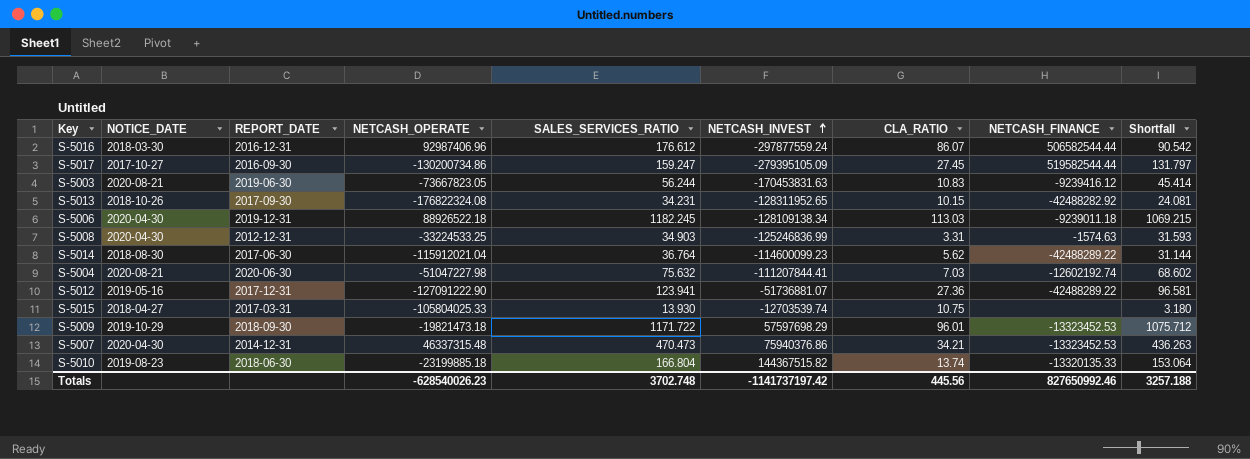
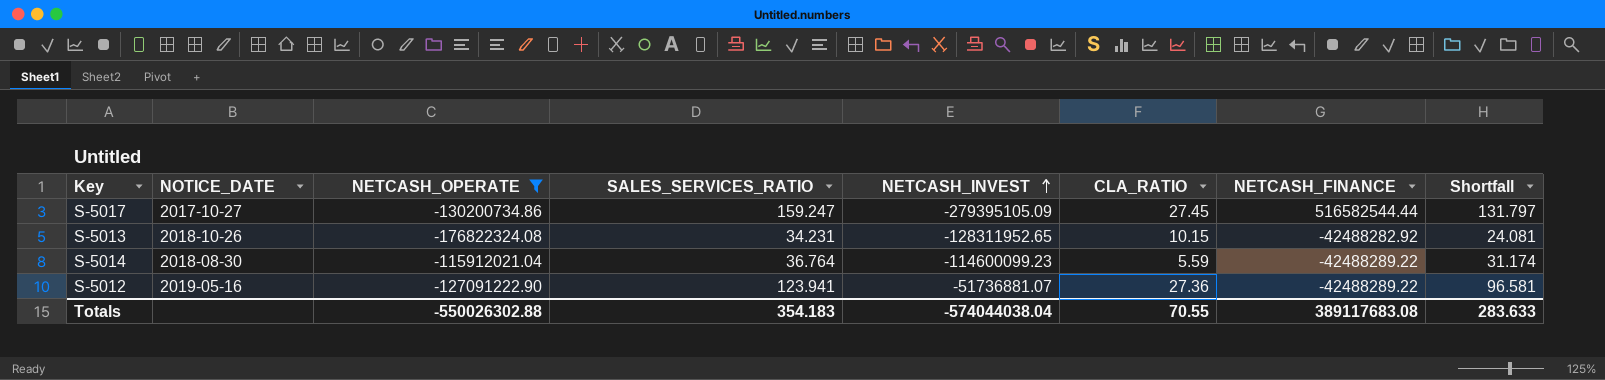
filter: none -> NETCASH_OPERATE <= -115912021.04
column REPORT_DATE | position: 3 -> none
S-5017 | NETCASH_FINANCE: 519582544.44 -> 516582544.44
S-5014 | CLA_RATIO: 5.62 -> 5.59
S-5014 | Shortfall: 31.144 -> 31.174
Totals | NETCASH_OPERATE: -628540026.23 -> -550026302.88
Totals | SALES_SERVICES_RATIO: 3702.748 -> 354.183
Totals | NETCASH_INVEST: -1141737197.42 -> -574044038.04
Totals | CLA_RATIO: 445.56 -> 70.55
Totals | NETCASH_FINANCE: 827650992.46 -> 389117683.08
Totals | Shortfall: 3257.188 -> 283.633

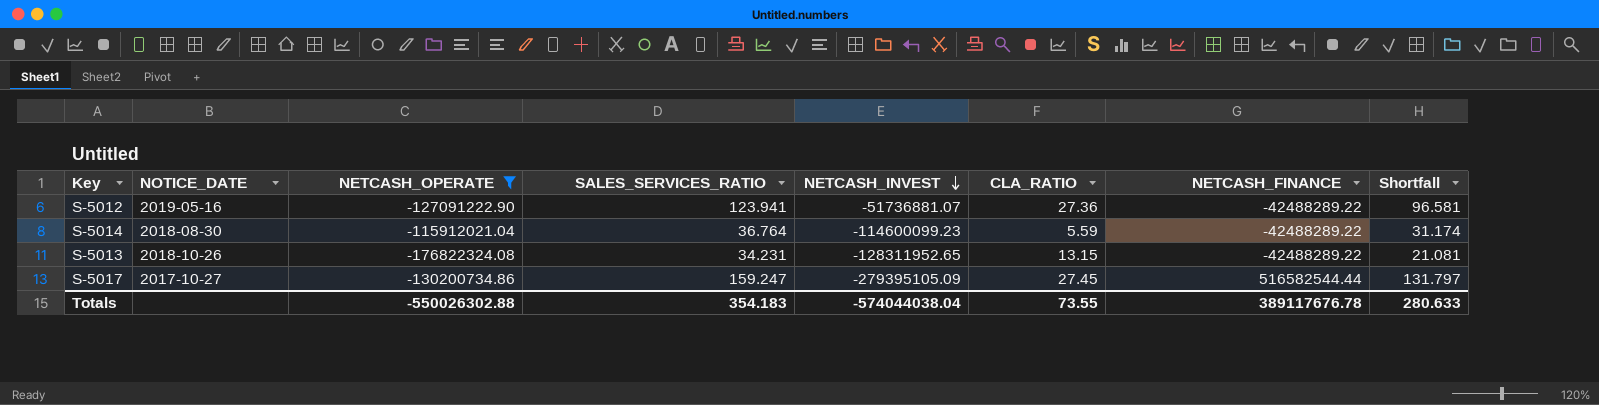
row order: NETCASH_INVEST ascending -> NETCASH_INVEST descending
S-5013 | CLA_RATIO: 10.15 -> 13.15
S-5013 | NETCASH_FINANCE: -42488282.92 -> -42488289.22
S-5013 | Shortfall: 24.081 -> 21.081
Totals | CLA_RATIO: 70.55 -> 73.55
Totals | NETCASH_FINANCE: 389117683.08 -> 389117676.78
Totals | Shortfall: 283.633 -> 280.633

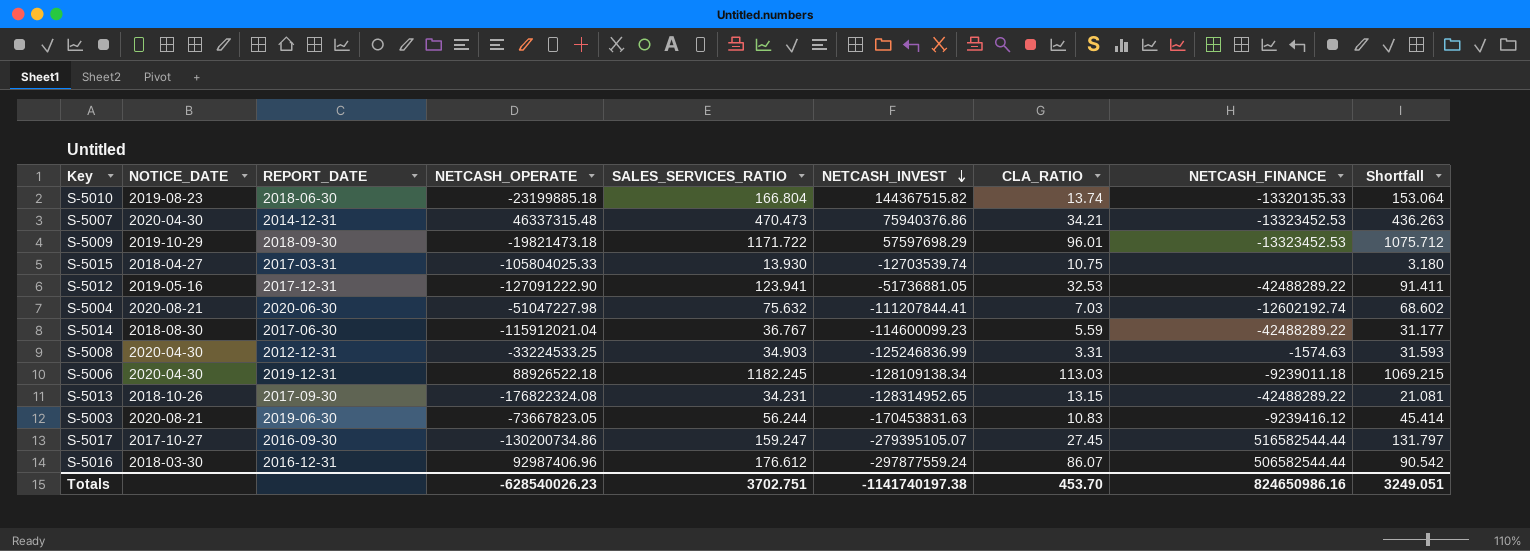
filter: NETCASH_OPERATE <= -115912021.04 -> none
column REPORT_DATE | position: none -> 3
S-5012 | NETCASH_INVEST: -51736881.07 -> -51736881.05
S-5012 | CLA_RATIO: 27.36 -> 32.53
S-5012 | Shortfall: 96.581 -> 91.411
S-5014 | SALES_SERVICES_RATIO: 36.764 -> 36.767
S-5014 | Shortfall: 31.174 -> 31.177
S-5013 | NETCASH_INVEST: -128311952.65 -> -128314952.65
S-5017 | NETCASH_INVEST: -279395105.09 -> -279395105.07
Totals | NETCASH_OPERATE: -550026302.88 -> -628540026.23
Totals | SALES_SERVICES_RATIO: 354.183 -> 3702.751
Totals | NETCASH_INVEST: -574044038.04 -> -1141740197.38
Totals | CLA_RATIO: 73.55 -> 453.70
Totals | NETCASH_FINANCE: 389117676.78 -> 824650986.16
Totals | Shortfall: 280.633 -> 3249.051

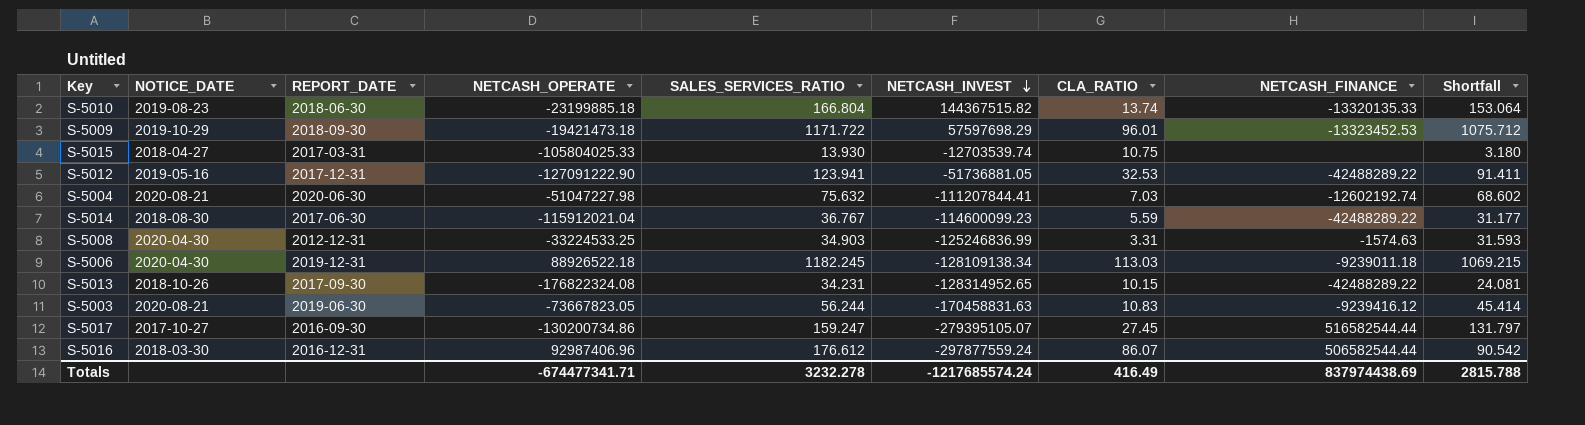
row S-5007: 2020-04-30 | 2014-12-31 | 46337315.48 | 470.473 | 75940376.86 | 34.21 | -13323452.53 | 436.263 -> none
S-5009 | NETCASH_OPERATE: -19821473.18 -> -19421473.18
S-5013 | CLA_RATIO: 13.15 -> 10.15
S-5013 | Shortfall: 21.081 -> 24.081
S-5003 | NETCASH_INVEST: -170453831.63 -> -170458831.63
Totals | NETCASH_OPERATE: -628540026.23 -> -674477341.71
Totals | SALES_SERVICES_RATIO: 3702.751 -> 3232.278
Totals | NETCASH_INVEST: -1141740197.38 -> -1217685574.24
Totals | CLA_RATIO: 453.70 -> 416.49
Totals | NETCASH_FINANCE: 824650986.16 -> 837974438.69
Totals | Shortfall: 3249.051 -> 2815.788

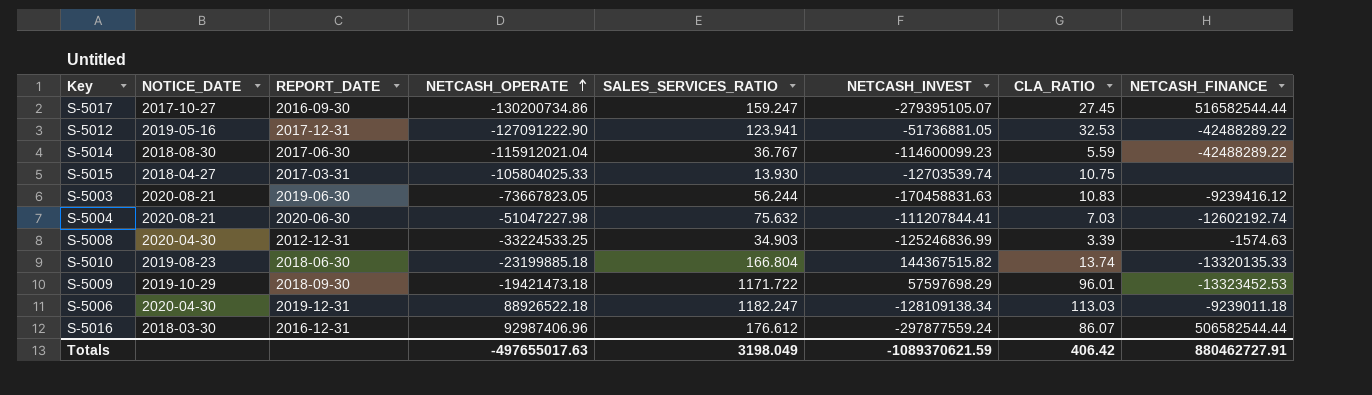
row order: NETCASH_INVEST descending -> NETCASH_OPERATE ascending
column Shortfall | formula: [SALES_SERVICES_RATIO] - [CLA_RATIO] -> none
row S-5013: 2018-10-26 | 2017-09-30 | -176822324.08 | 34.231 | -128314952.65 | 10.15 | -42488289.22 | 24.081 -> none
S-5008 | CLA_RATIO: 3.31 -> 3.39
S-5006 | SALES_SERVICES_RATIO: 1182.245 -> 1182.247
Totals | NETCASH_OPERATE: -674477341.71 -> -497655017.63
Totals | SALES_SERVICES_RATIO: 3232.278 -> 3198.049
Totals | NETCASH_INVEST: -1217685574.24 -> -1089370621.59
Totals | CLA_RATIO: 416.49 -> 406.42
Totals | NETCASH_FINANCE: 837974438.69 -> 880462727.91

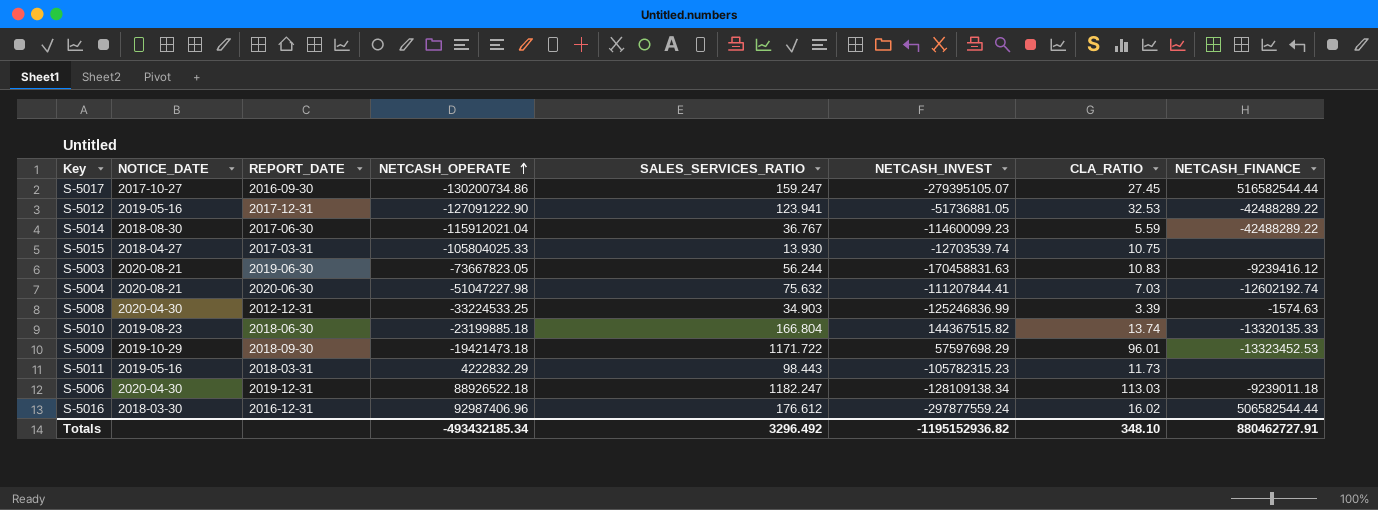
row S-5011: none -> 2019-05-16 | 2018-03-31 | 4222832.29 | 98.443 | -105782315.23 | 11.73 | none
S-5016 | CLA_RATIO: 86.07 -> 16.02
Totals | NETCASH_OPERATE: -497655017.63 -> -493432185.34
Totals | SALES_SERVICES_RATIO: 3198.049 -> 3296.492
Totals | NETCASH_INVEST: -1089370621.59 -> -1195152936.82
Totals | CLA_RATIO: 406.42 -> 348.10

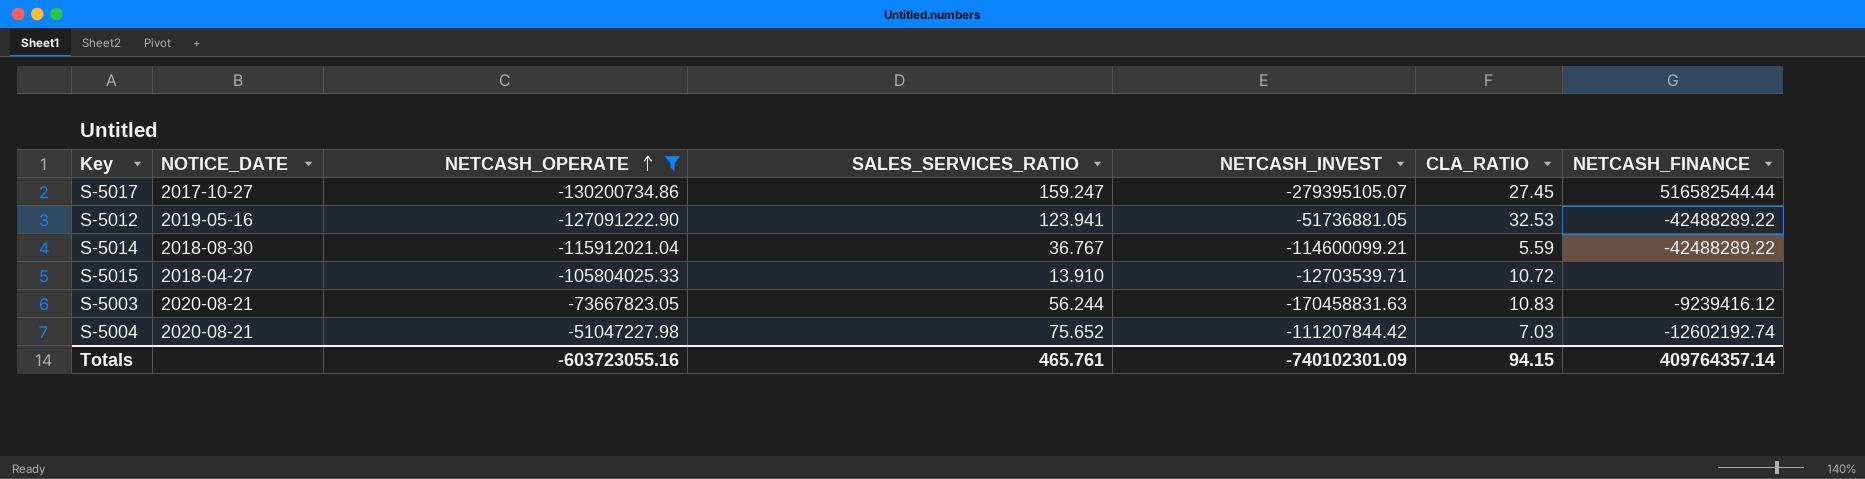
filter: none -> NETCASH_OPERATE <= -51047227.98
column REPORT_DATE | position: 3 -> none
S-5014 | NETCASH_INVEST: -114600099.23 -> -114600099.21
S-5015 | SALES_SERVICES_RATIO: 13.930 -> 13.910
S-5015 | NETCASH_INVEST: -12703539.74 -> -12703539.71
S-5015 | CLA_RATIO: 10.75 -> 10.72
S-5004 | SALES_SERVICES_RATIO: 75.632 -> 75.652
S-5004 | NETCASH_INVEST: -111207844.41 -> -111207844.42
Totals | NETCASH_OPERATE: -493432185.34 -> -603723055.16
Totals | SALES_SERVICES_RATIO: 3296.492 -> 465.761
Totals | NETCASH_INVEST: -1195152936.82 -> -740102301.09
Totals | CLA_RATIO: 348.10 -> 94.15
Totals | NETCASH_FINANCE: 880462727.91 -> 409764357.14

